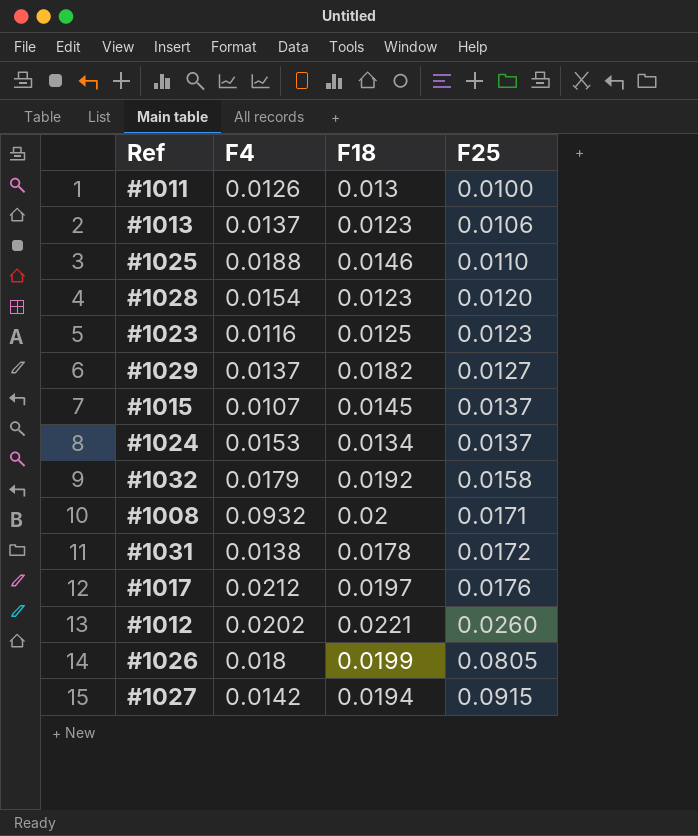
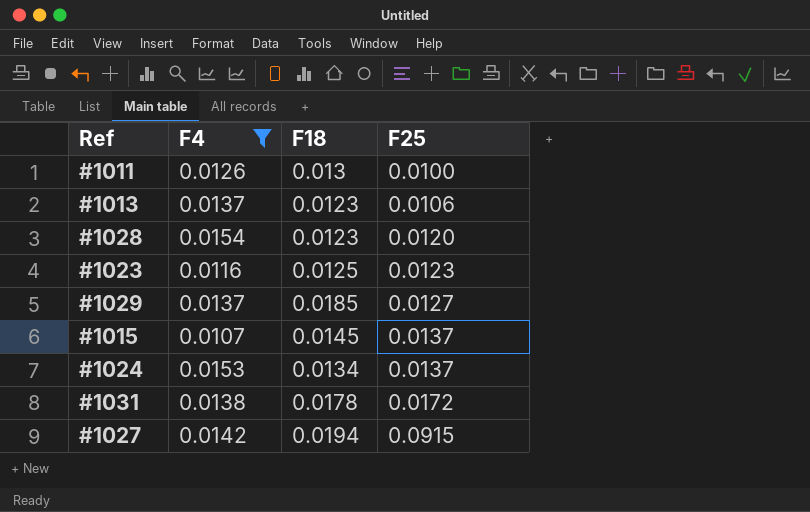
filter: none -> F4 <= 0.0154
#1029 | F18: 0.0182 -> 0.0185

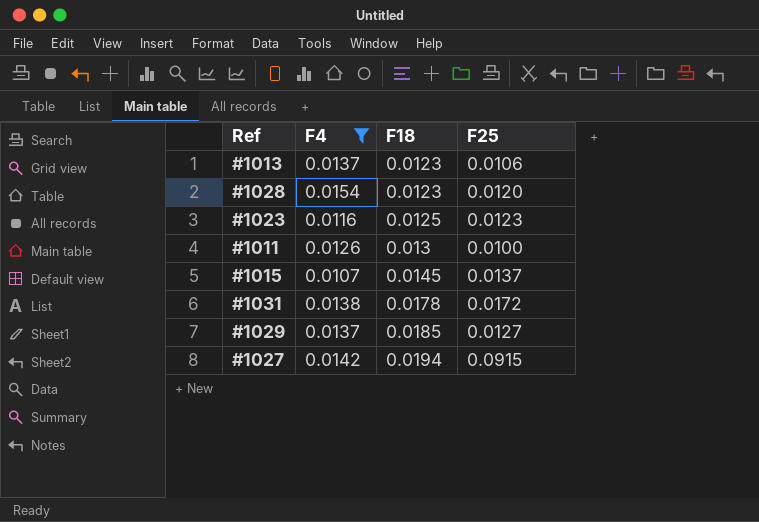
row order: F25 ascending -> F18 ascending
row #1024: 0.0153 | 0.0134 | 0.0137 -> none

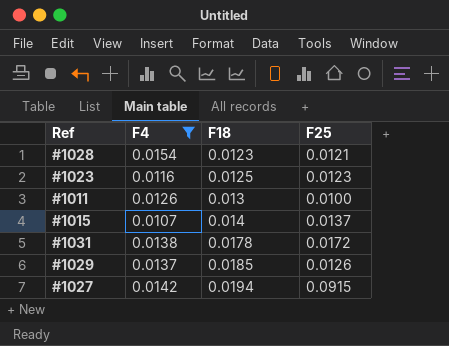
row #1013: 0.0137 | 0.0123 | 0.0106 -> none
#1028 | F25: 0.0120 -> 0.0121
#1015 | F18: 0.0145 -> 0.014
#1029 | F25: 0.0127 -> 0.0126

